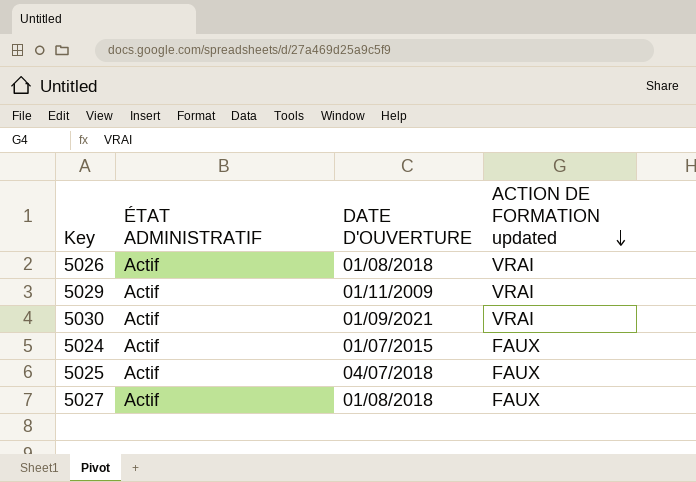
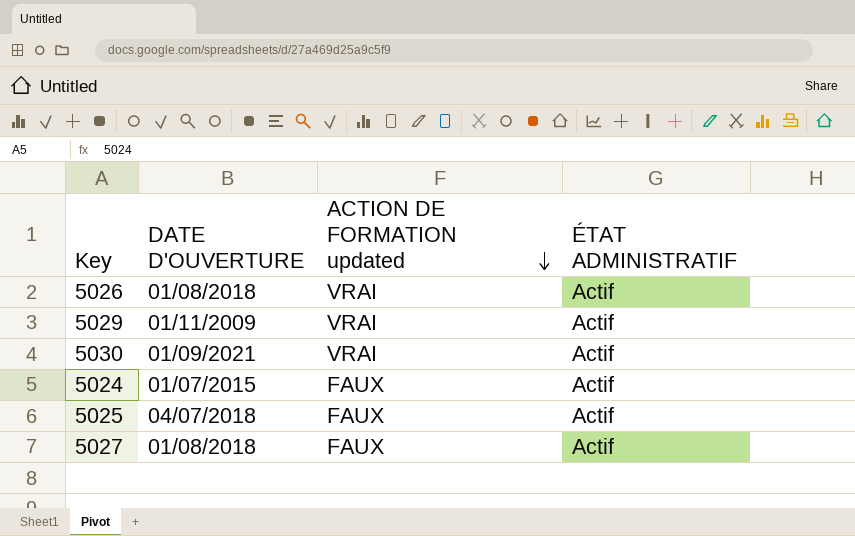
column ÉTAT ADMINISTRATIF | position: 2 -> 4

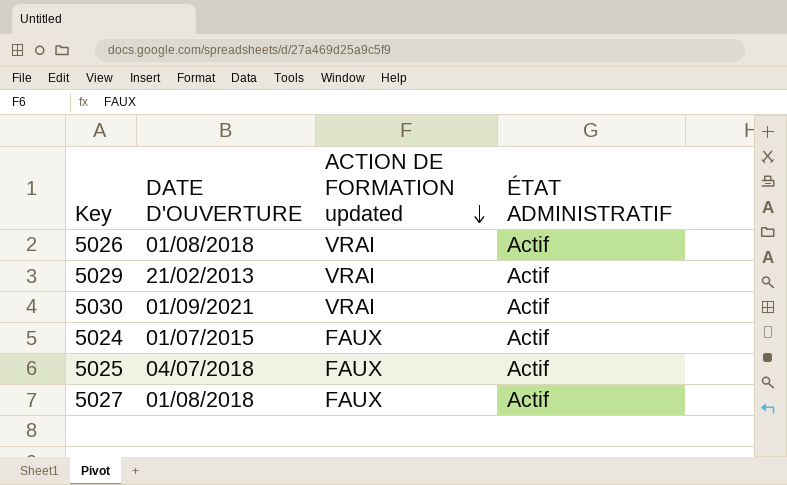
5029 | DATE D'OUVERTURE: 01/11/2009 -> 21/02/2013

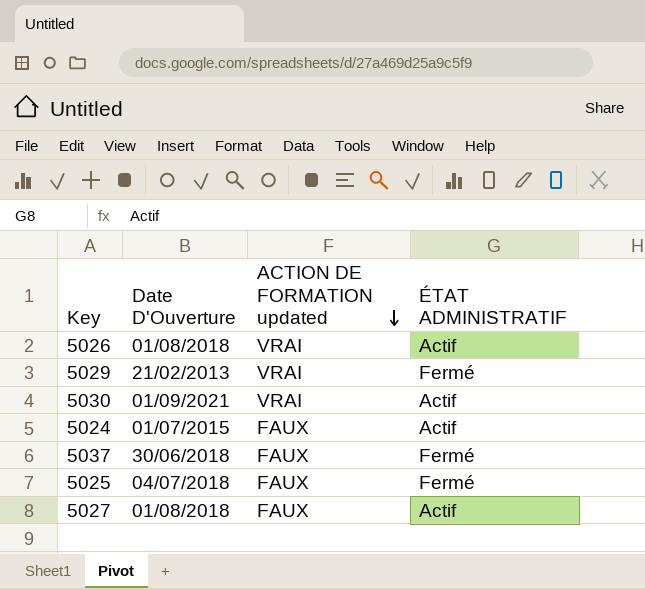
column name: DATE D'OUVERTURE -> Date D'Ouverture
5029 | ÉTAT ADMINISTRATIF: Actif -> Fermé
row 5037: none -> 30/06/2018 | FAUX | Fermé
5025 | ÉTAT ADMINISTRATIF: Actif -> Fermé

